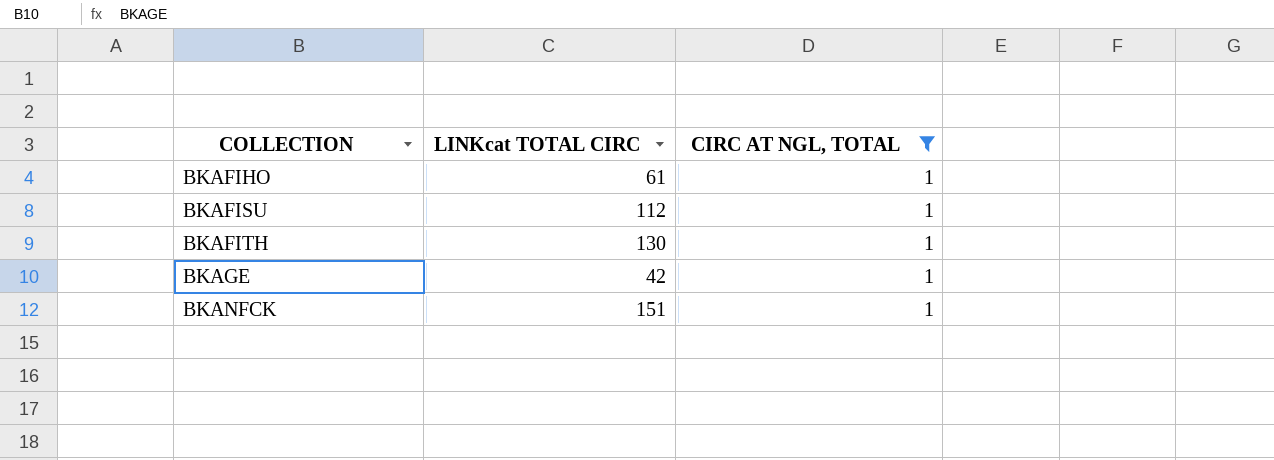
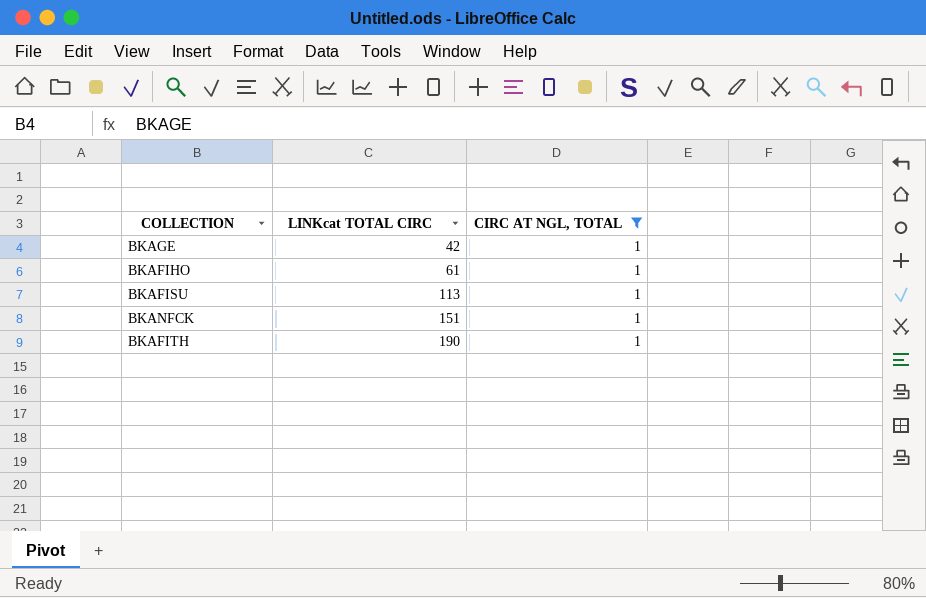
row order: COLLECTION ascending -> LINKcat TOTAL CIRC ascending
BKAFISU | LINKcat TOTAL CIRC: 112 -> 113
BKAFITH | LINKcat TOTAL CIRC: 130 -> 190

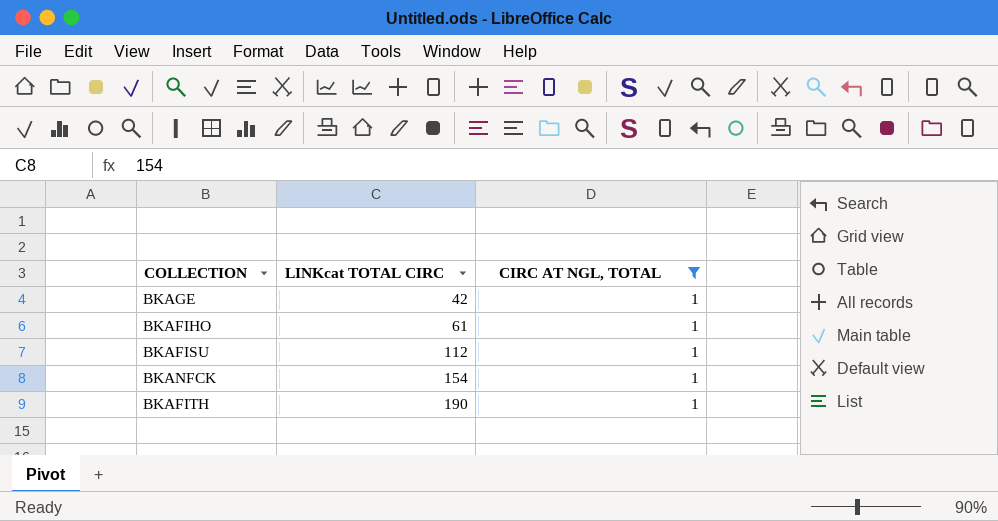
BKAFISU | LINKcat TOTAL CIRC: 113 -> 112
BKANFCK | LINKcat TOTAL CIRC: 151 -> 154

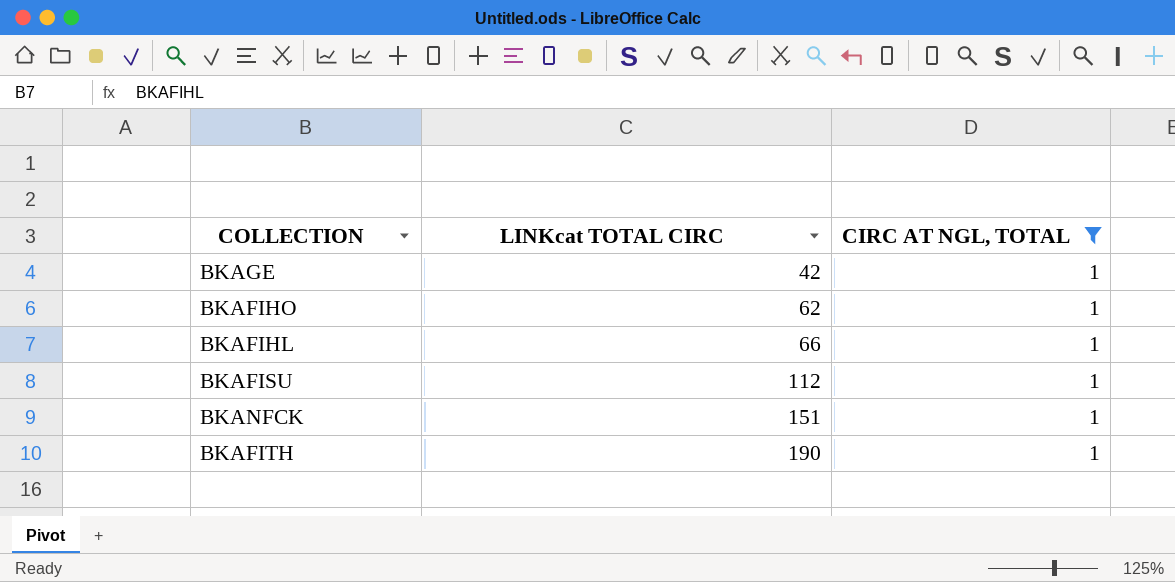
BKAFIHO | LINKcat TOTAL CIRC: 61 -> 62
row BKAFIHL: none -> 66 | 1
BKANFCK | LINKcat TOTAL CIRC: 154 -> 151

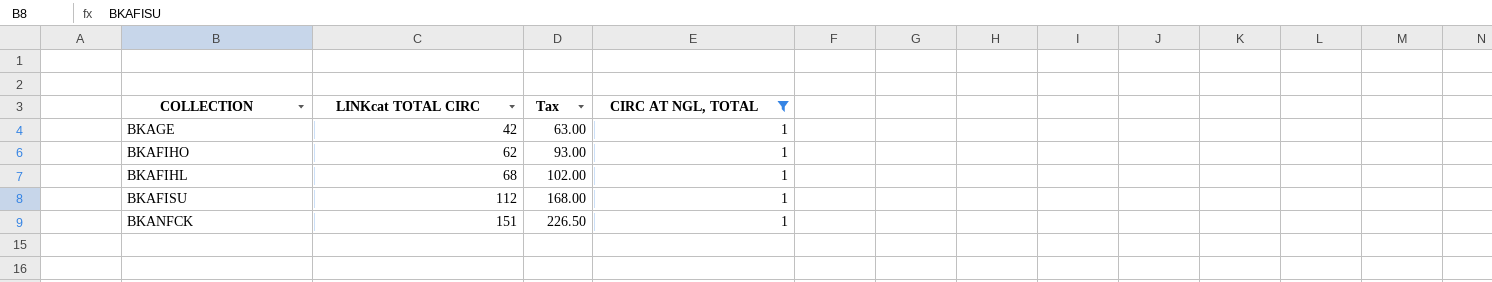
column Tax | formula: none -> [LINKcat TOTAL CIRC] * 1.5
row BKAFITH: 190 | 1 -> none
BKAFIHL | LINKcat TOTAL CIRC: 66 -> 68

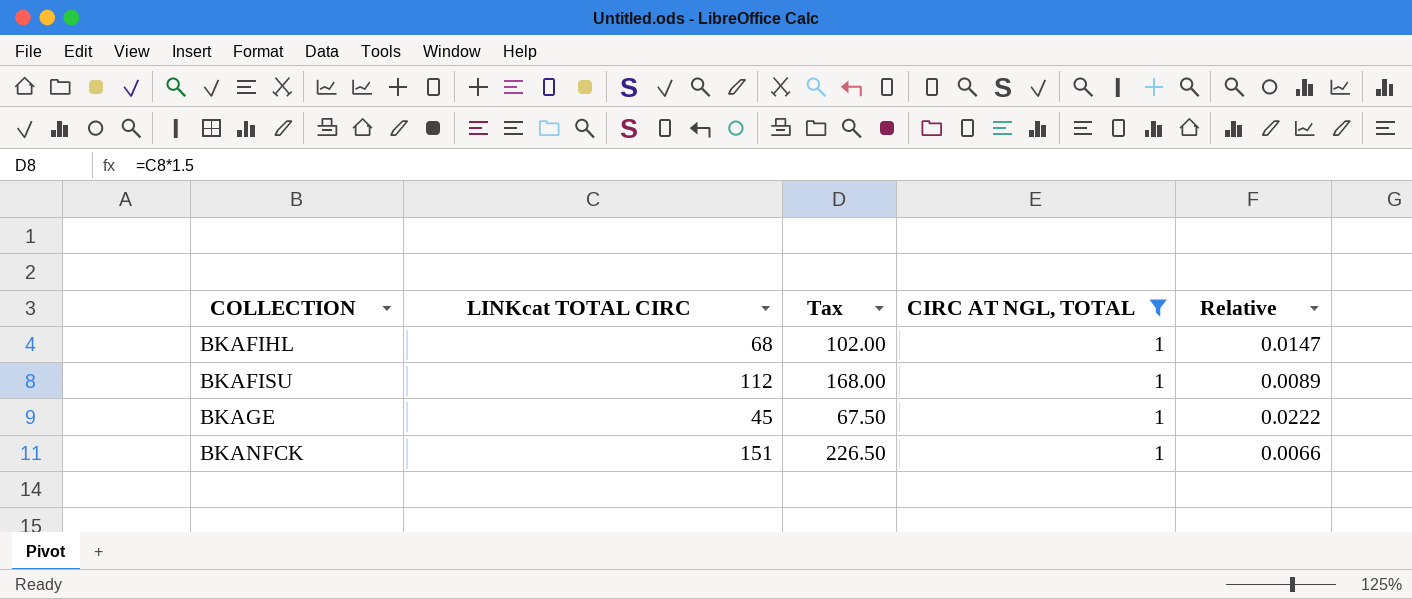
row order: LINKcat TOTAL CIRC ascending -> COLLECTION ascending
column Relative | formula: none -> [CIRC AT NGL, TOTAL] / [LINKcat TOTAL CIRC]
row BKAFIHO: 62 | 93.00 | 1 -> none
BKAGE | LINKcat TOTAL CIRC: 42 -> 45
BKAGE | Tax: 63.00 -> 67.50

